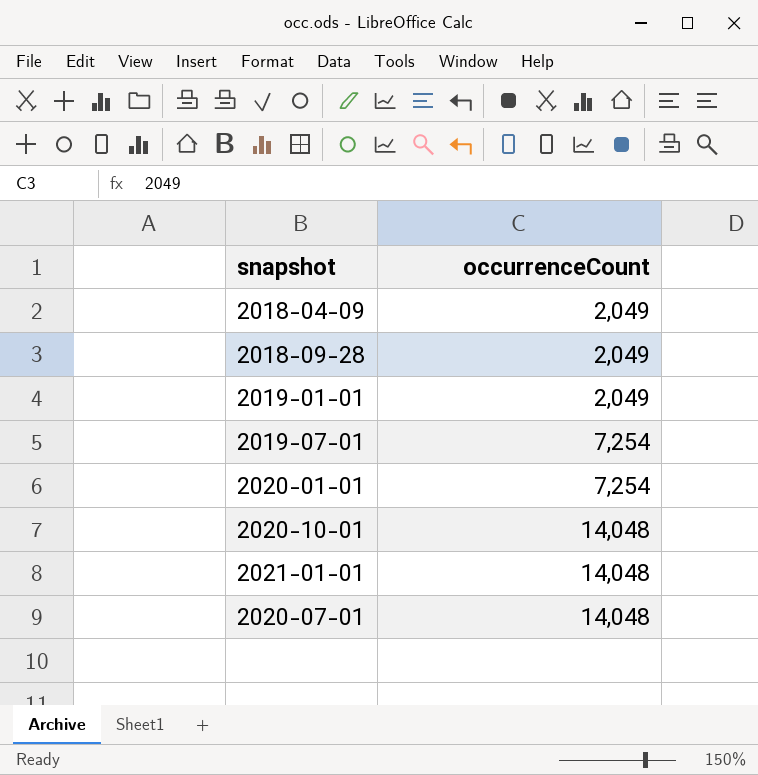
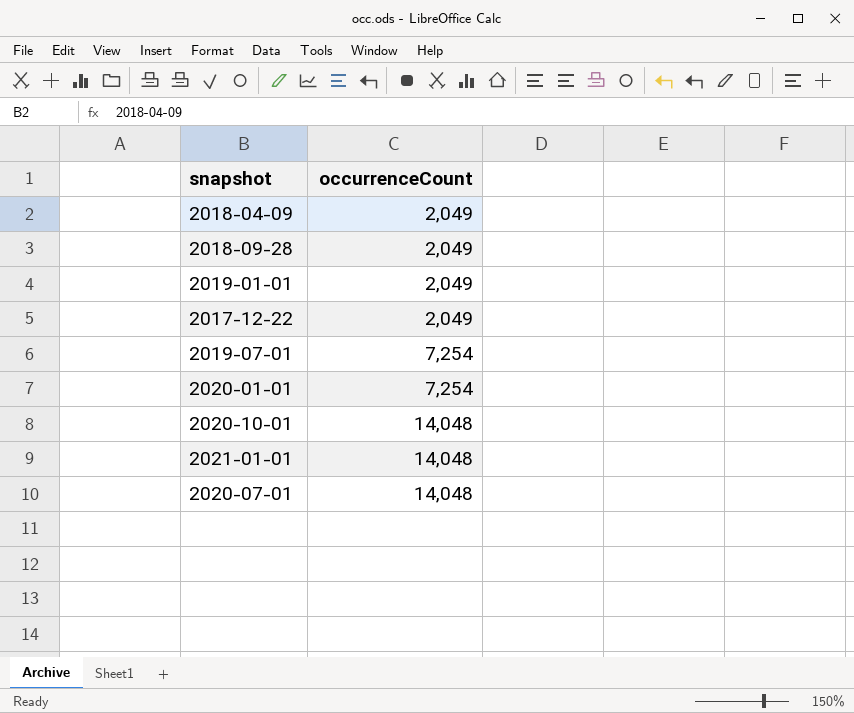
row 2017-12-22: none -> 2,049

